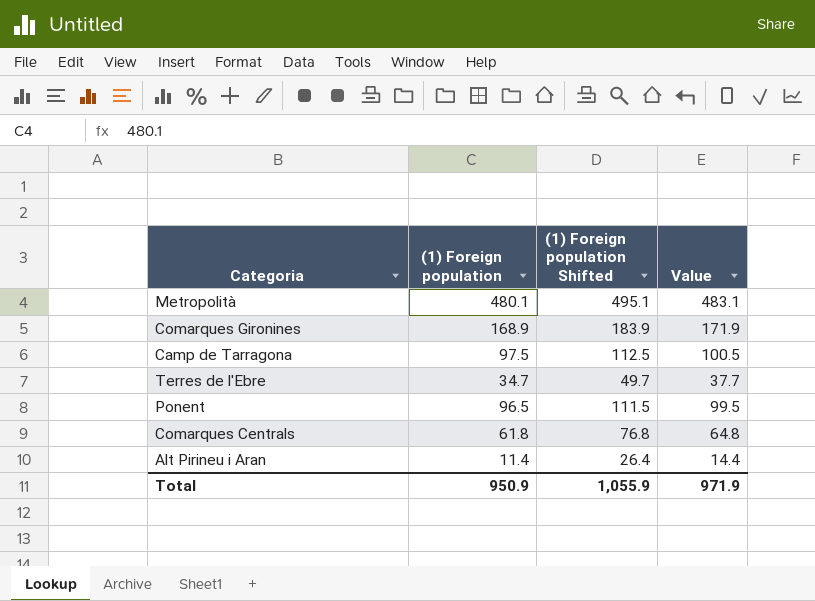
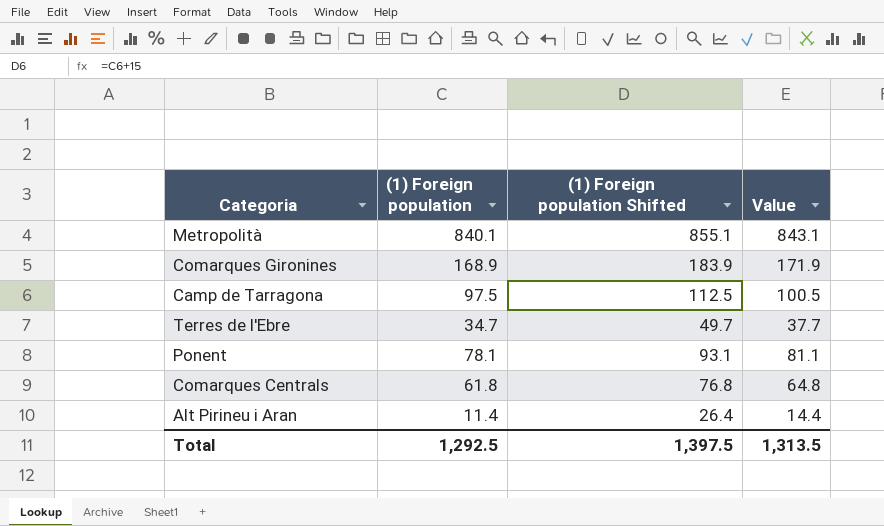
Metropolità | (1) Foreign population: 480.1 -> 840.1
Metropolità | (1) Foreign population Shifted: 495.1 -> 855.1
Metropolità | Value: 483.1 -> 843.1
Ponent | (1) Foreign population: 96.5 -> 78.1
Ponent | (1) Foreign population Shifted: 111.5 -> 93.1
Ponent | Value: 99.5 -> 81.1
Total | (1) Foreign population: 950.9 -> 1,292.5
Total | (1) Foreign population Shifted: 1,055.9 -> 1,397.5
Total | Value: 971.9 -> 1,313.5

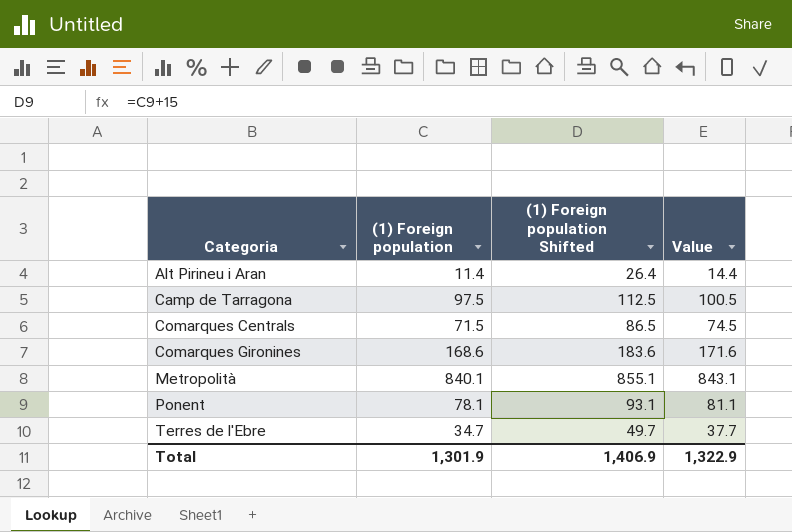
row order: none -> Categoria ascending
Comarques Centrals | (1) Foreign population: 61.8 -> 71.5
Comarques Centrals | (1) Foreign population Shifted: 76.8 -> 86.5
Comarques Centrals | Value: 64.8 -> 74.5
Comarques Gironines | (1) Foreign population: 168.9 -> 168.6
Comarques Gironines | (1) Foreign population Shifted: 183.9 -> 183.6
Comarques Gironines | Value: 171.9 -> 171.6
Total | (1) Foreign population: 1,292.5 -> 1,301.9
Total | (1) Foreign population Shifted: 1,397.5 -> 1,406.9
Total | Value: 1,313.5 -> 1,322.9

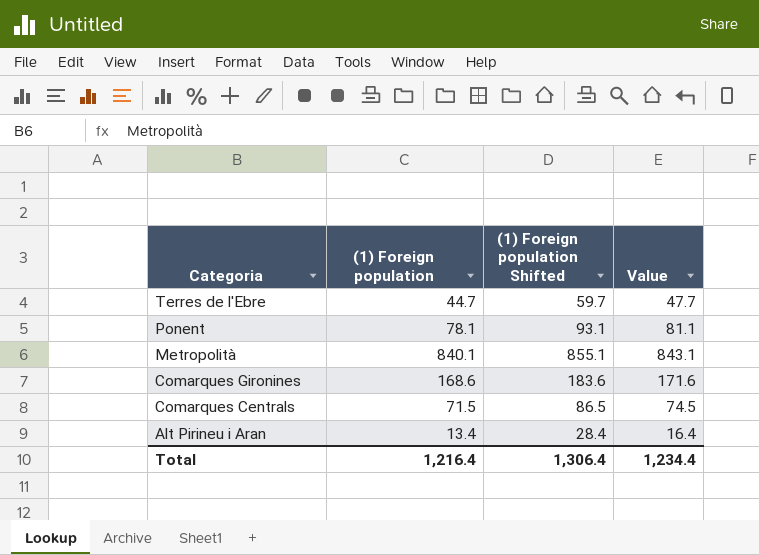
row order: Categoria ascending -> Categoria descending
row Camp de Tarragona: 97.5 | 112.5 | 100.5 -> none
Terres de l'Ebre | (1) Foreign population: 34.7 -> 44.7
Terres de l'Ebre | (1) Foreign population Shifted: 49.7 -> 59.7
Terres de l'Ebre | Value: 37.7 -> 47.7
Alt Pirineu i Aran | (1) Foreign population: 11.4 -> 13.4
Alt Pirineu i Aran | (1) Foreign population Shifted: 26.4 -> 28.4
Alt Pirineu i Aran | Value: 14.4 -> 16.4
Total | (1) Foreign population: 1,301.9 -> 1,216.4
Total | (1) Foreign population Shifted: 1,406.9 -> 1,306.4
Total | Value: 1,322.9 -> 1,234.4

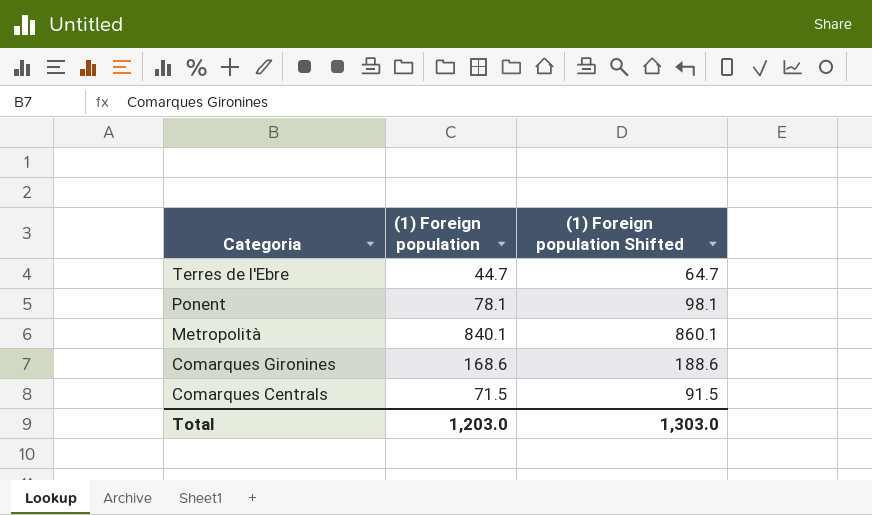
column Value | formula: [(1) Foreign population] + 3 -> none
column (1) Foreign population Shifted | formula: [(1) Foreign population] + 15 -> [(1) Foreign population] + 20
row Alt Pirineu i Aran: 13.4 | 28.4 | 16.4 -> none
Total | (1) Foreign population: 1,216.4 -> 1,203.0
Total | (1) Foreign population Shifted: 1,306.4 -> 1,303.0

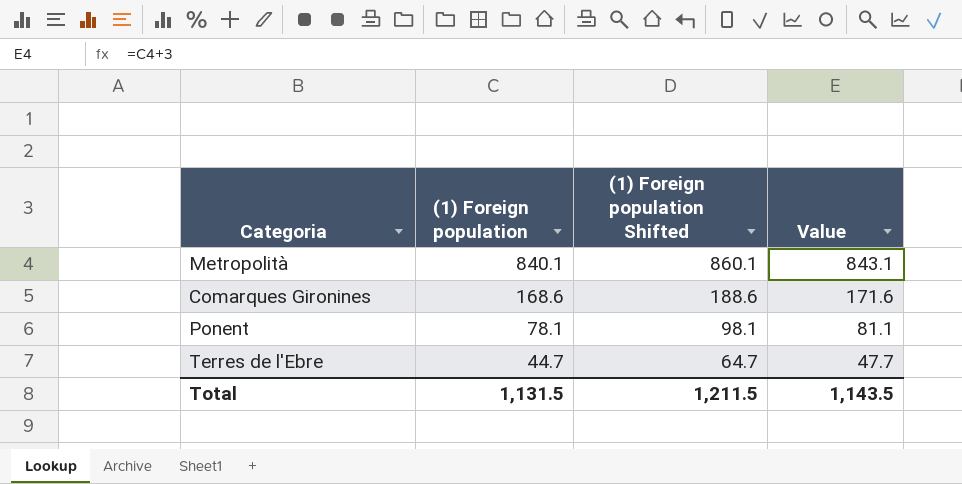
row order: Categoria descending -> (1) Foreign population descending
column Value | formula: none -> [(1) Foreign population] + 3
row Comarques Centrals: 71.5 | 91.5 -> none
Total | (1) Foreign population: 1,203.0 -> 1,131.5
Total | (1) Foreign population Shifted: 1,303.0 -> 1,211.5

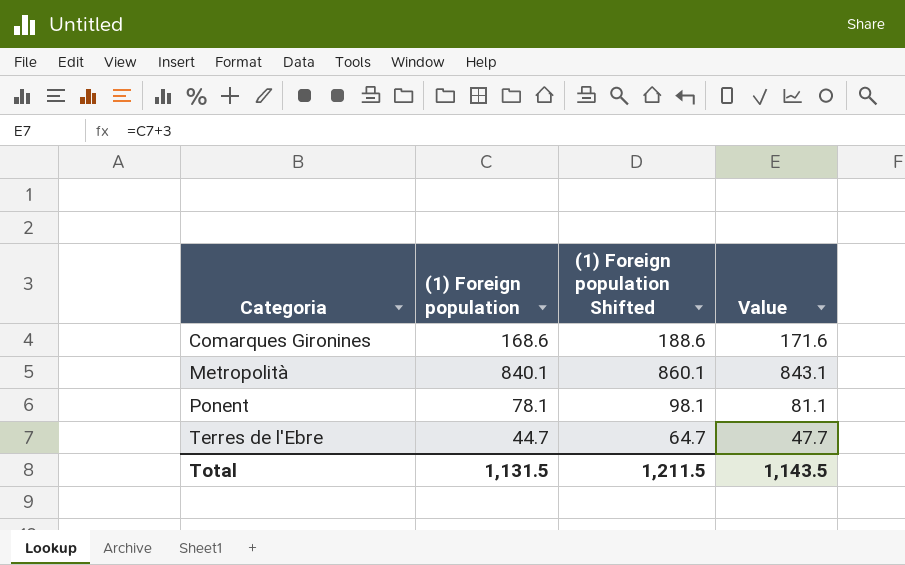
row order: (1) Foreign population descending -> Categoria ascending

